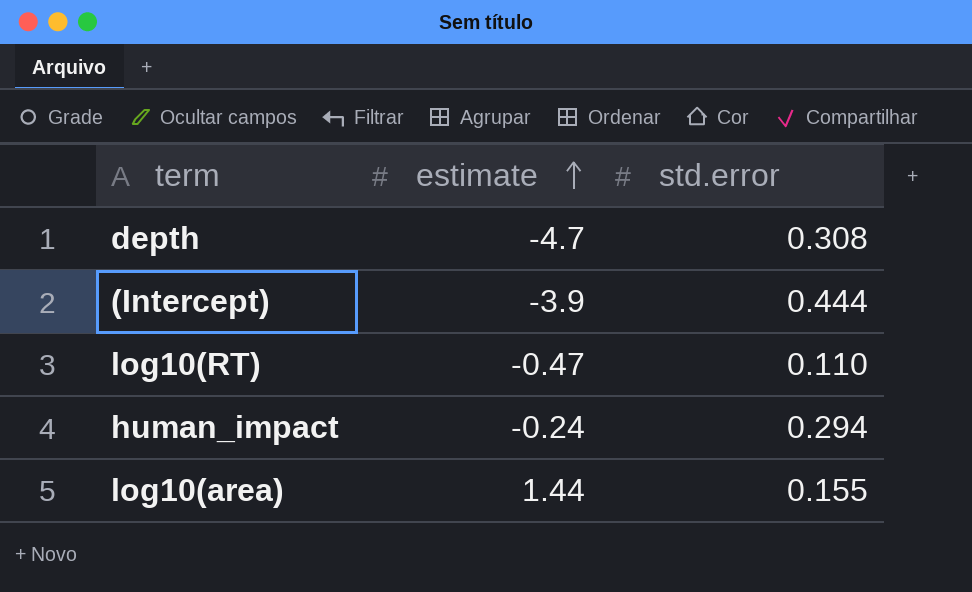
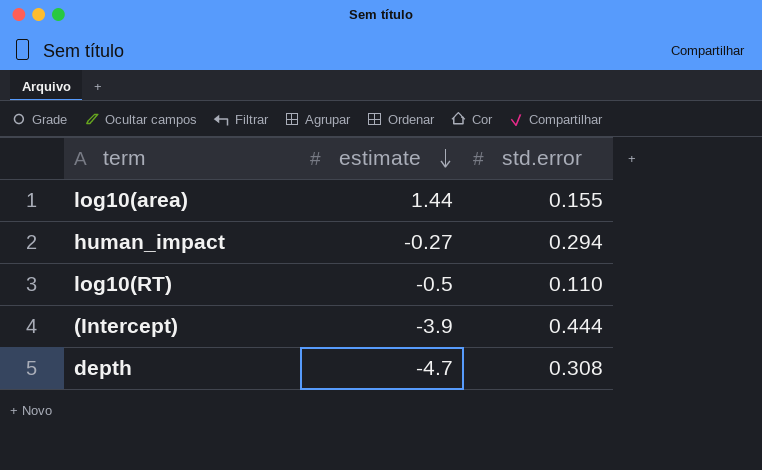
row order: estimate ascending -> estimate descending
human_impact | estimate: -0.24 -> -0.27
log10(RT) | estimate: -0.47 -> -0.5

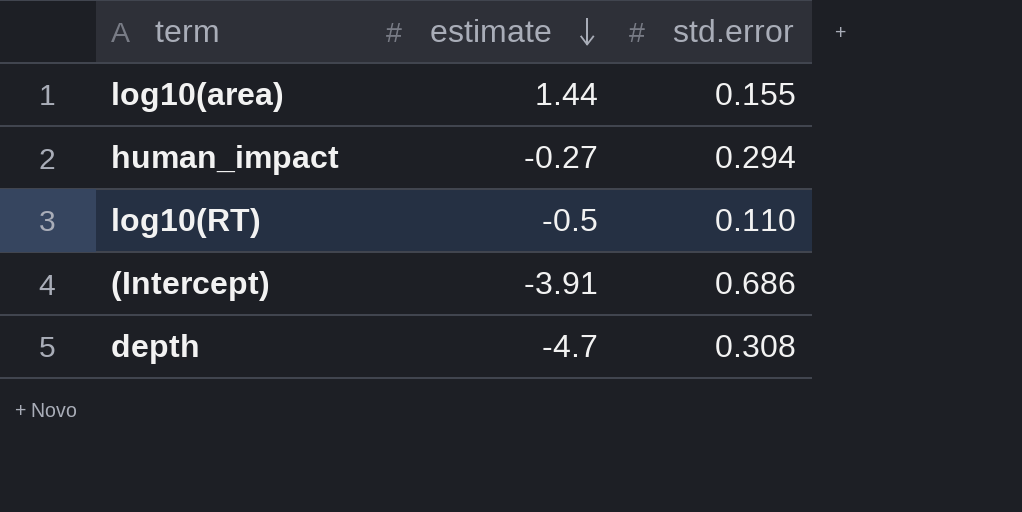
(Intercept) | estimate: -3.9 -> -3.91
(Intercept) | std.error: 0.444 -> 0.686

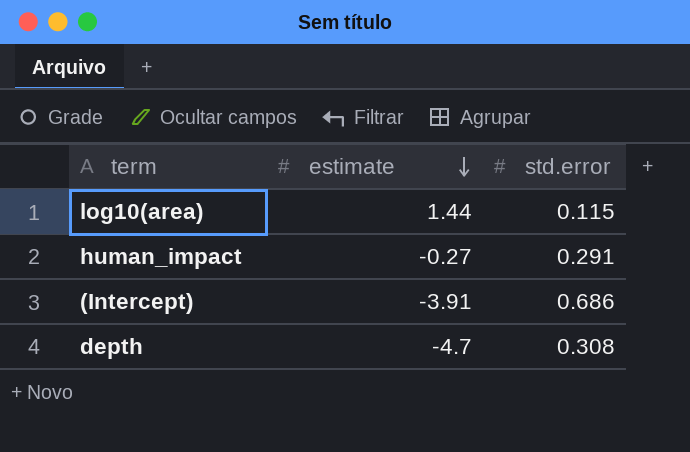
row log10(RT): -0.5 | 0.110 -> none
log10(area) | std.error: 0.155 -> 0.115
human_impact | std.error: 0.294 -> 0.291

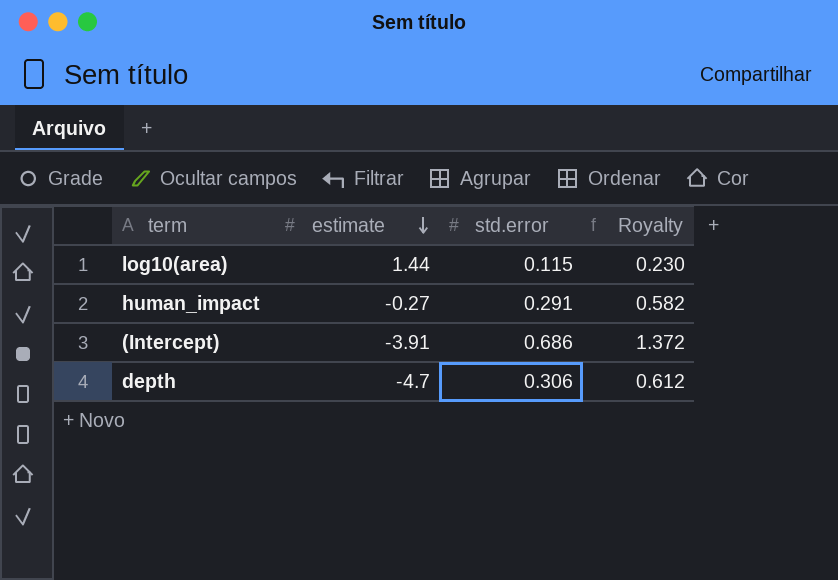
column Royalty | formula: none -> [std.error] * 2
depth | std.error: 0.308 -> 0.306

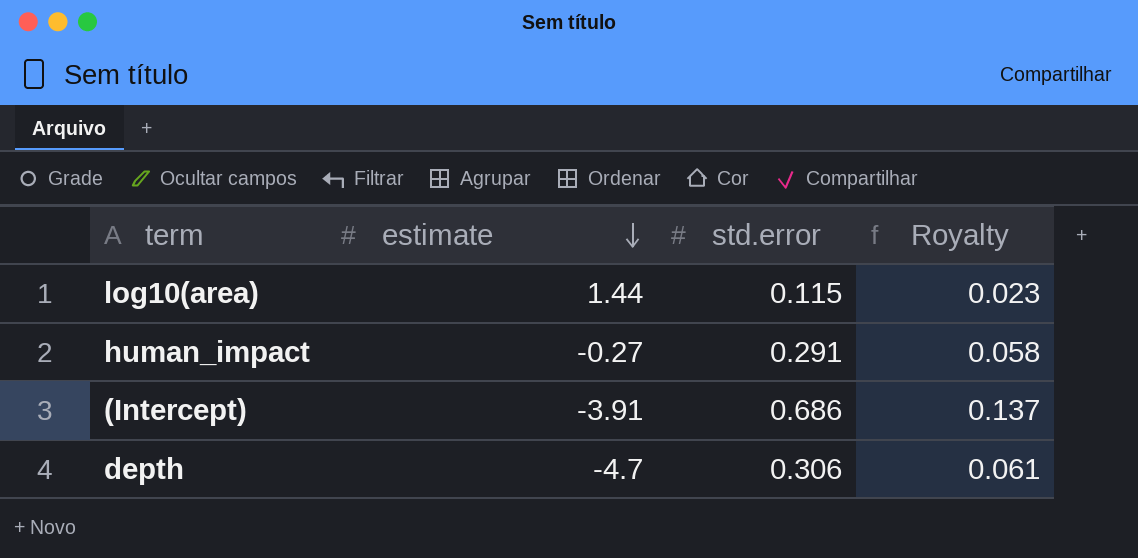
column Royalty | formula: [std.error] * 2 -> [std.error] * 0.2

